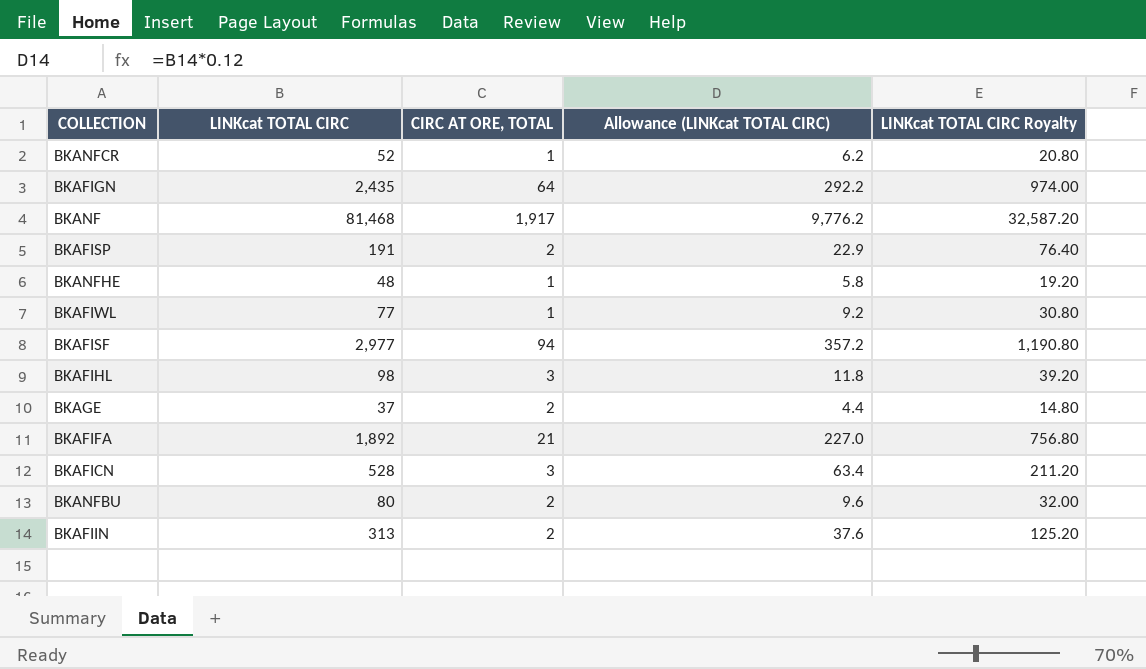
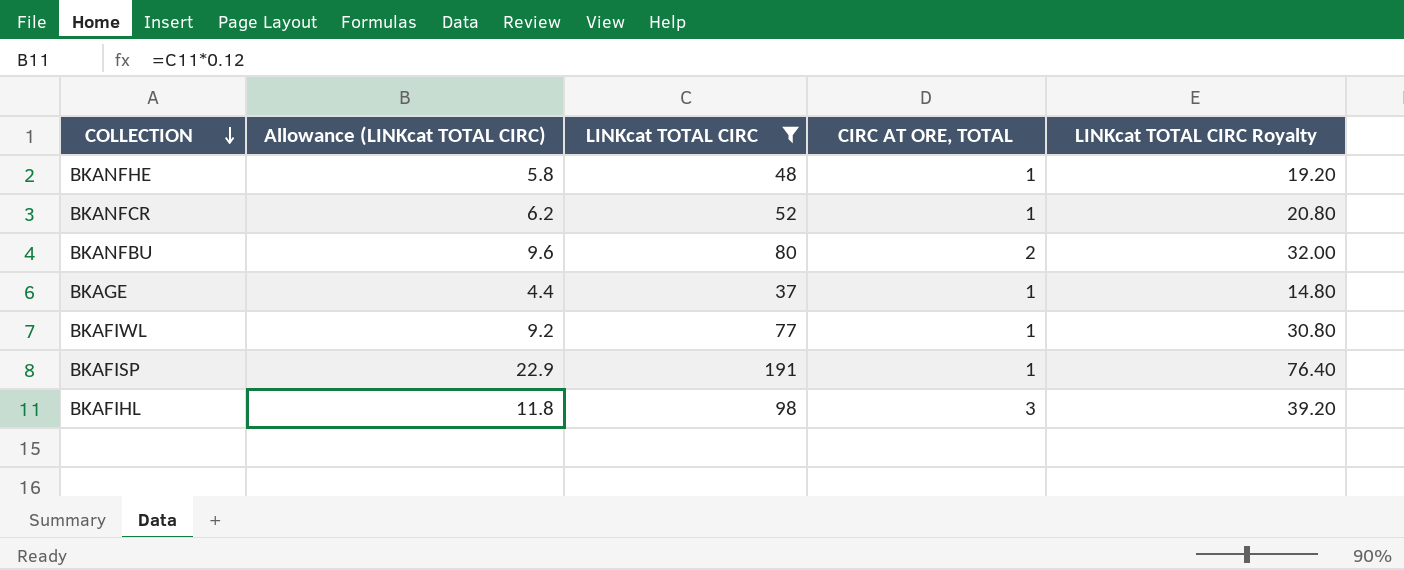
filter: none -> LINKcat TOTAL CIRC <= 191
row order: none -> COLLECTION descending
column Allowance (LINKcat TOTAL CIRC) | position: 4 -> 2
BKAGE | CIRC AT ORE, TOTAL: 2 -> 1
BKAFISP | CIRC AT ORE, TOTAL: 2 -> 1

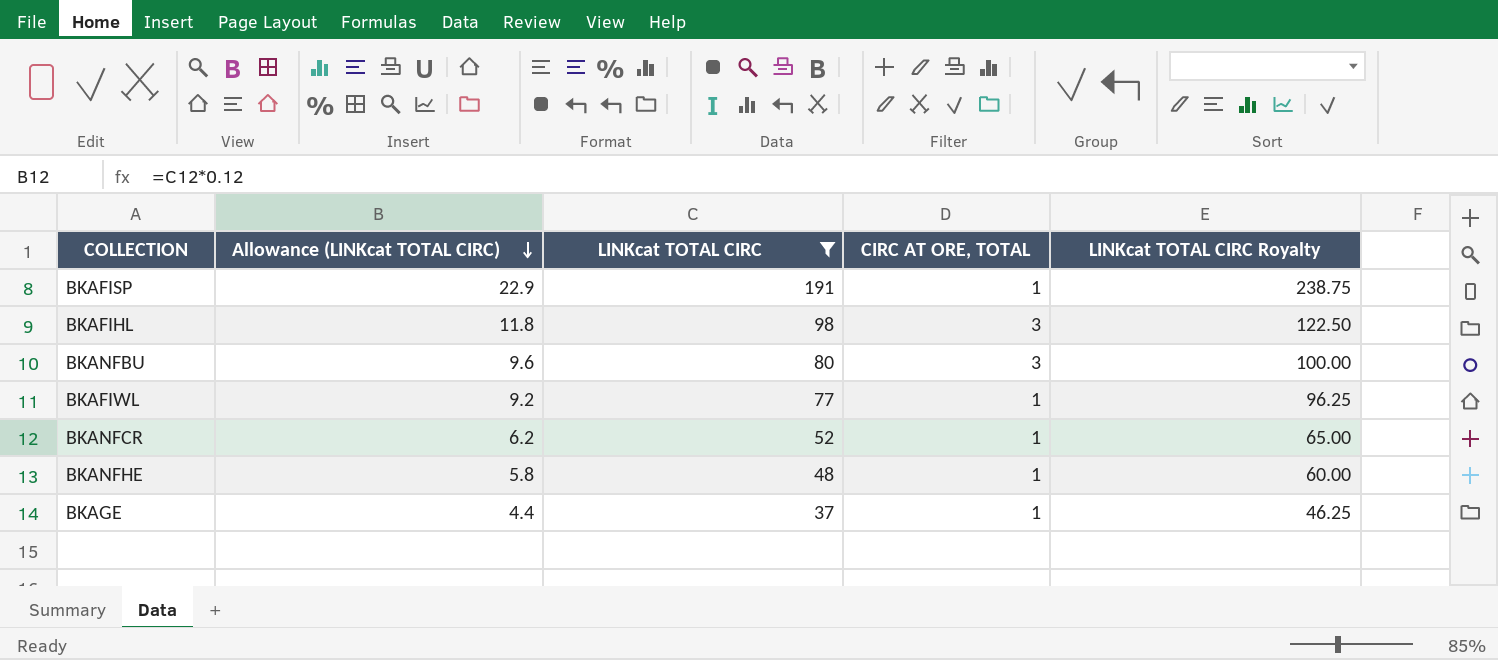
row order: COLLECTION descending -> Allowance (LINKcat TOTAL CIRC) descending
column LINKcat TOTAL CIRC Royalty | formula: [LINKcat TOTAL CIRC] * 0.4 -> [LINKcat TOTAL CIRC] * 1.25
BKANFBU | CIRC AT ORE, TOTAL: 2 -> 3

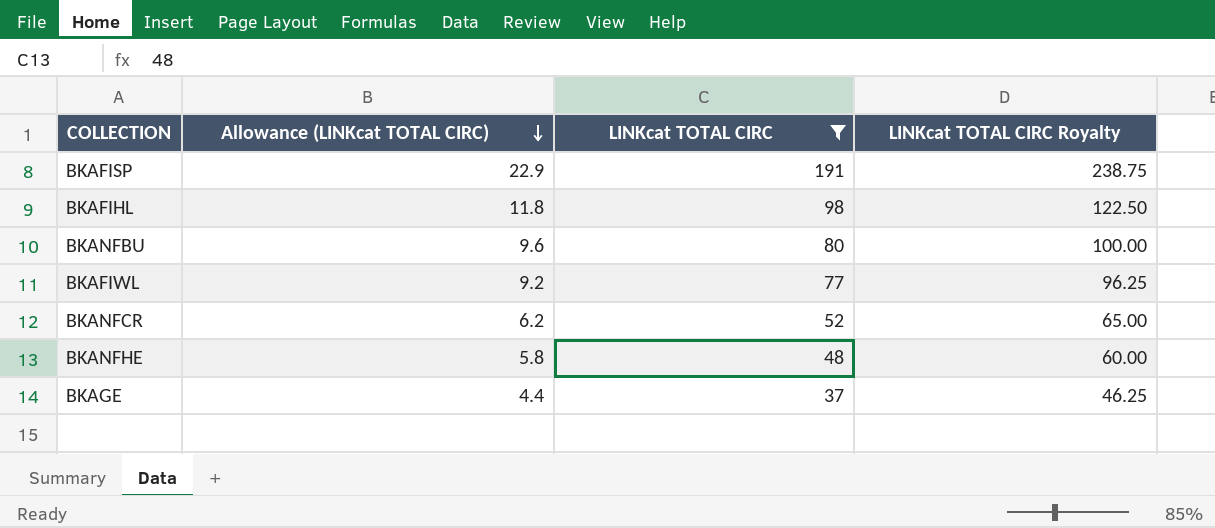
column CIRC AT ORE, TOTAL | position: 4 -> none

